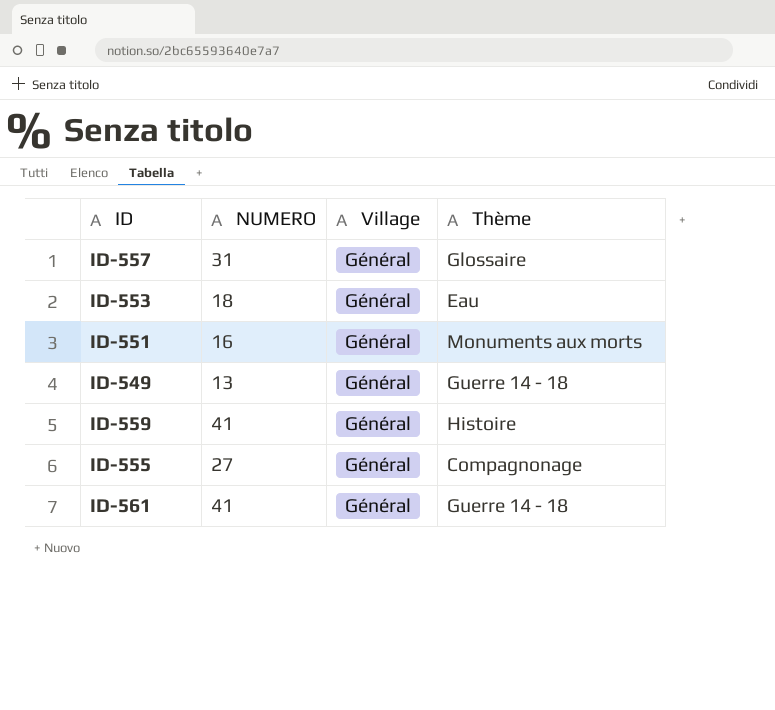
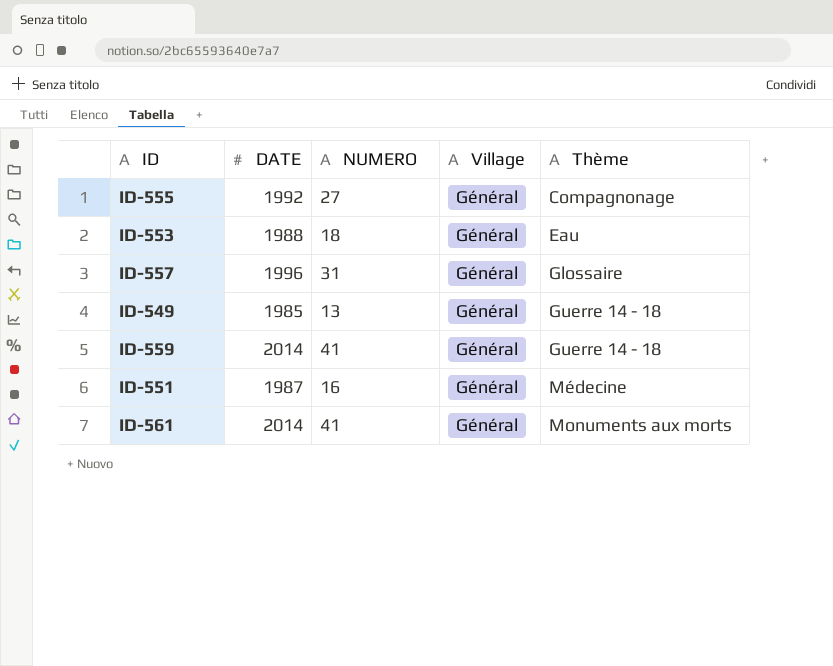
row order: none -> Thème ascending
column DATE | position: none -> 2
ID-559 | Thème: Histoire -> Guerre 14 - 18
ID-551 | Thème: Monuments aux morts -> Médecine
ID-561 | Thème: Guerre 14 - 18 -> Monuments aux morts

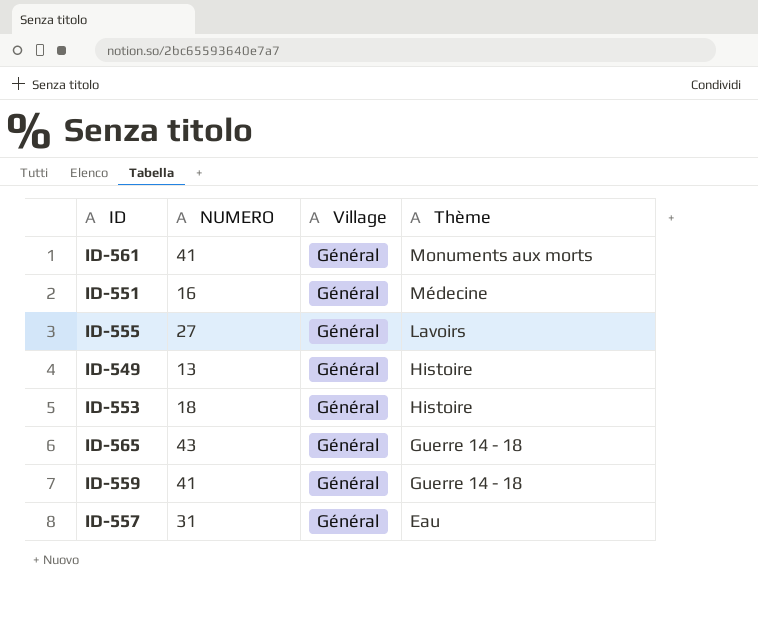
row order: Thème ascending -> Thème descending
column DATE | position: 2 -> none
ID-555 | Thème: Compagnonage -> Lavoirs
ID-549 | Thème: Guerre 14 - 18 -> Histoire
ID-553 | Thème: Eau -> Histoire
row ID-565: none -> 43 | Général | Guerre 14 - 18
ID-557 | Thème: Glossaire -> Eau

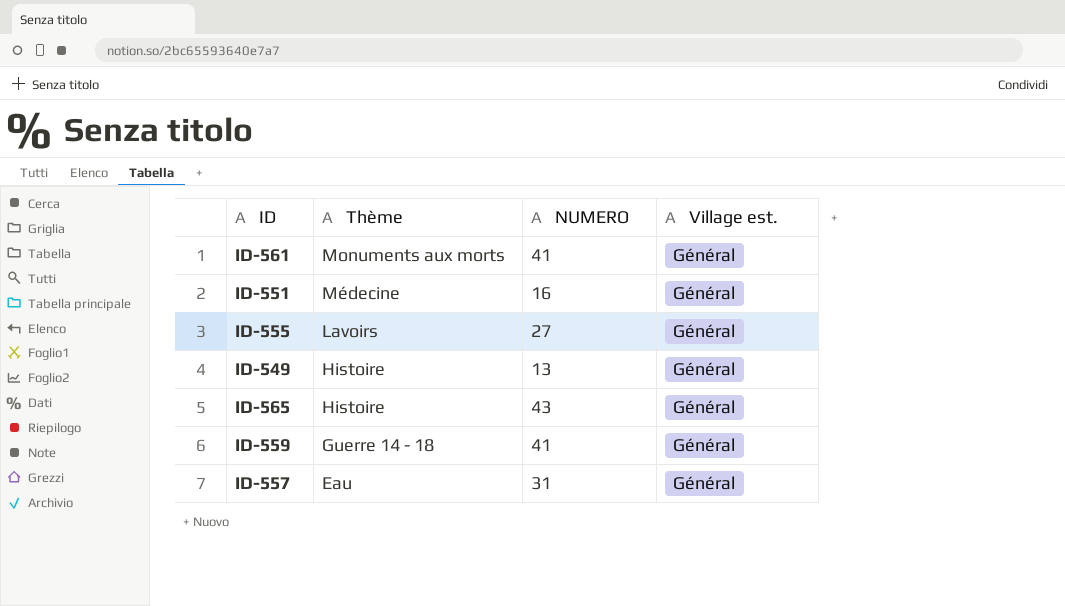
column Thème | position: 4 -> 2
column name: Village -> Village est.
row ID-553: 18 | Général | Histoire -> none
ID-565 | Thème: Guerre 14 - 18 -> Histoire

